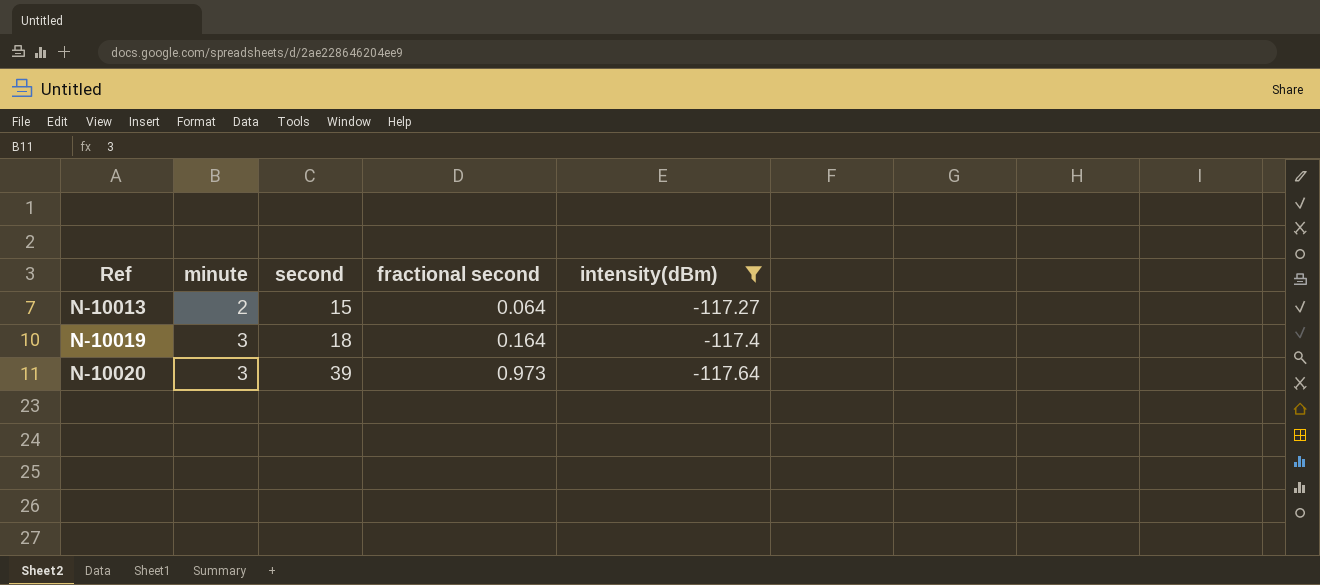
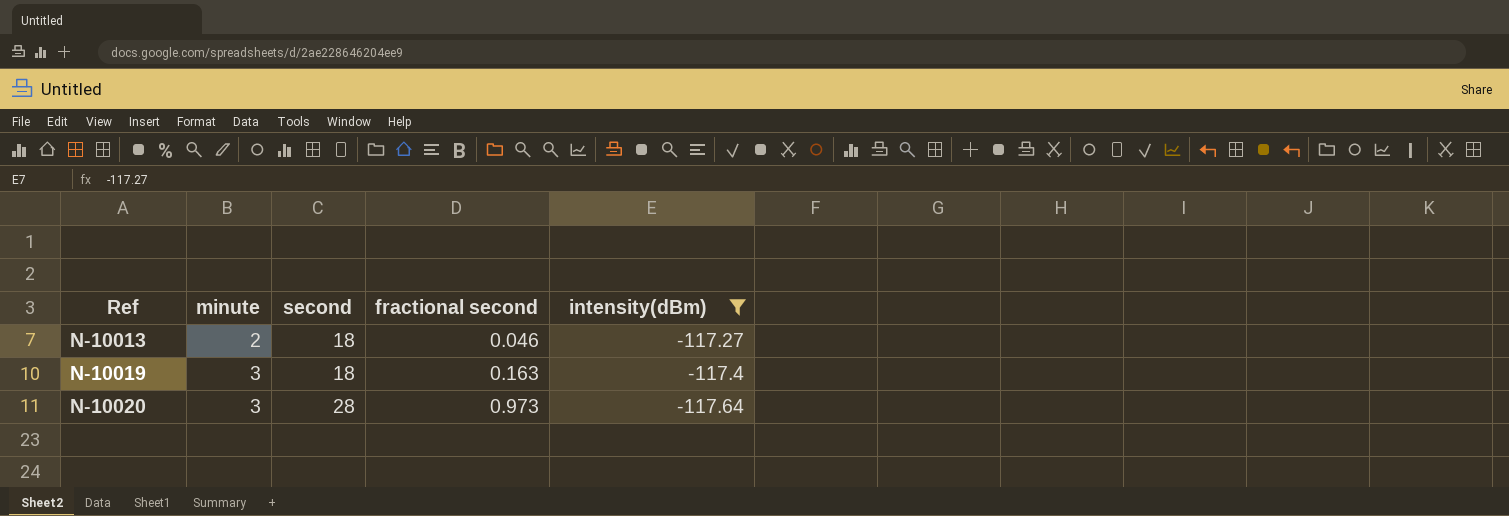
N-10013 | second: 15 -> 18
N-10013 | fractional second: 0.064 -> 0.046
N-10019 | fractional second: 0.164 -> 0.163
N-10020 | second: 39 -> 28

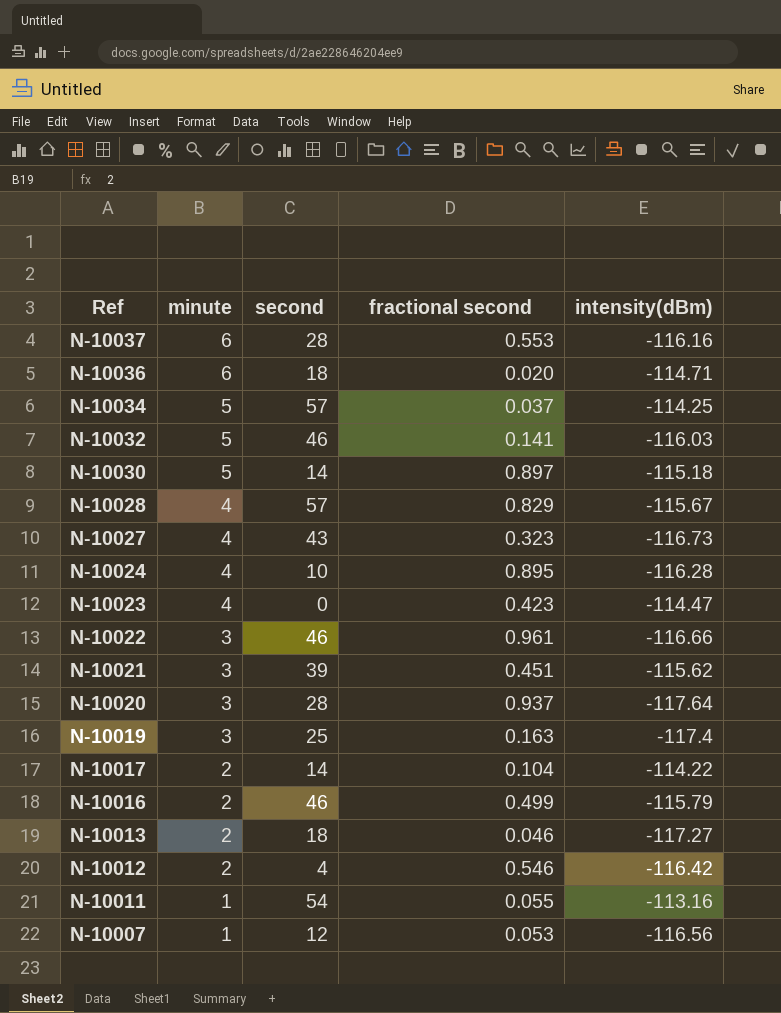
filter: intensity(dBm) <= -117.27 -> none
row order: Ref ascending -> Ref descending
N-10020 | fractional second: 0.973 -> 0.937
N-10019 | second: 18 -> 25

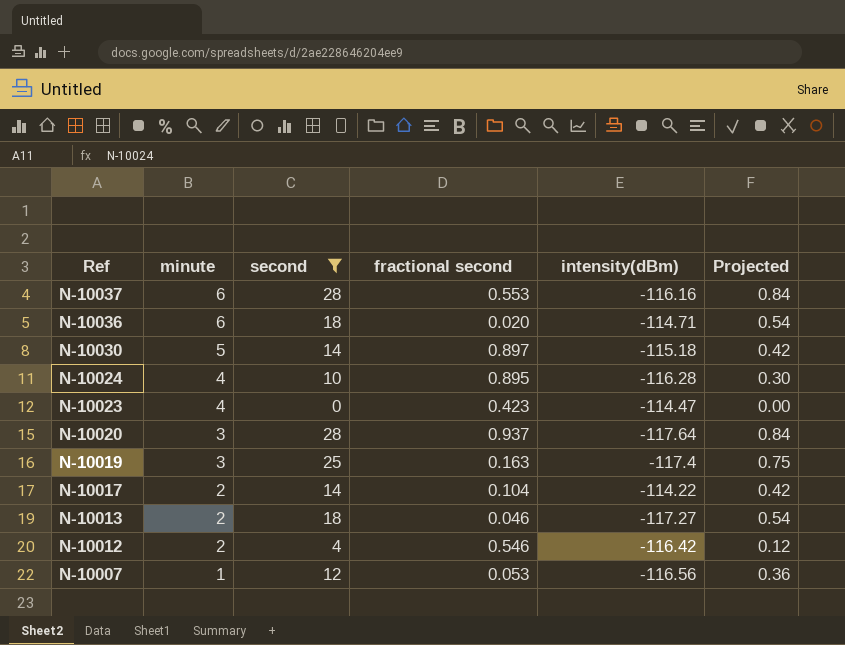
filter: none -> second <= 28
column Projected | formula: none -> [second] * 0.03

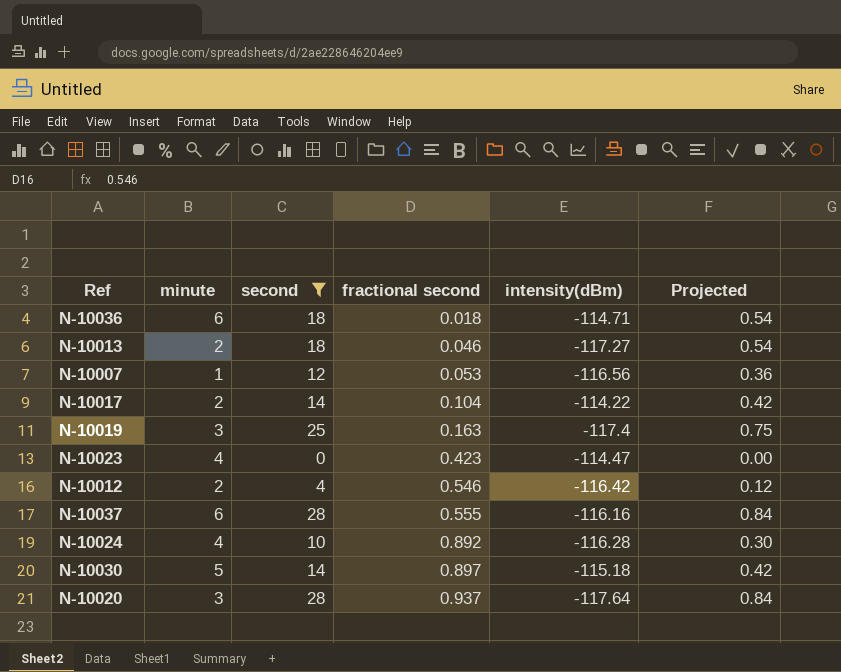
row order: Ref descending -> fractional second ascending
N-10036 | fractional second: 0.020 -> 0.018
N-10037 | fractional second: 0.553 -> 0.555
N-10024 | fractional second: 0.895 -> 0.892

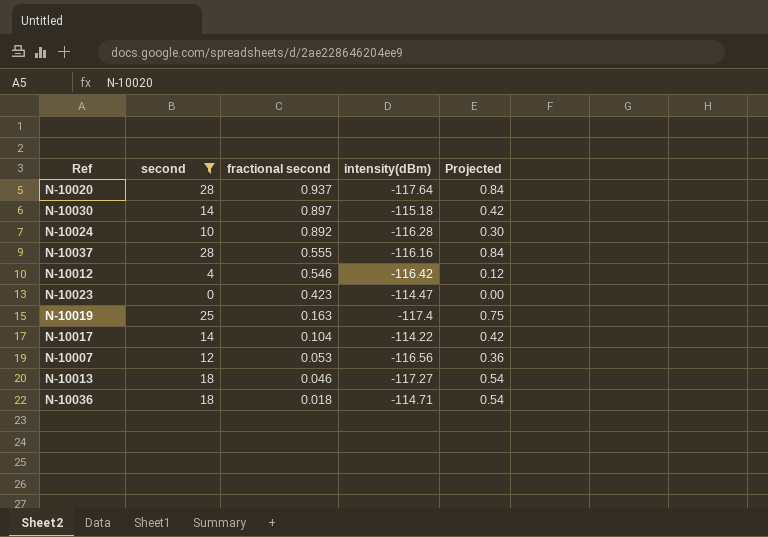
row order: fractional second ascending -> fractional second descending
column minute | position: 2 -> none

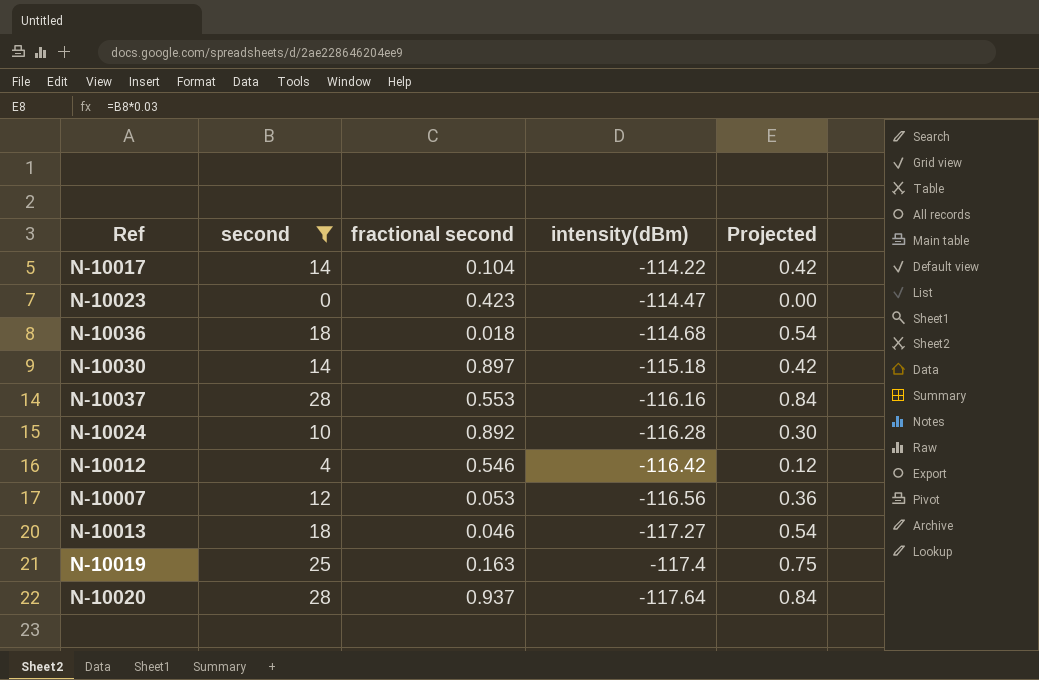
row order: fractional second descending -> intensity(dBm) descending
N-10036 | intensity(dBm): -114.71 -> -114.68
N-10037 | fractional second: 0.555 -> 0.553

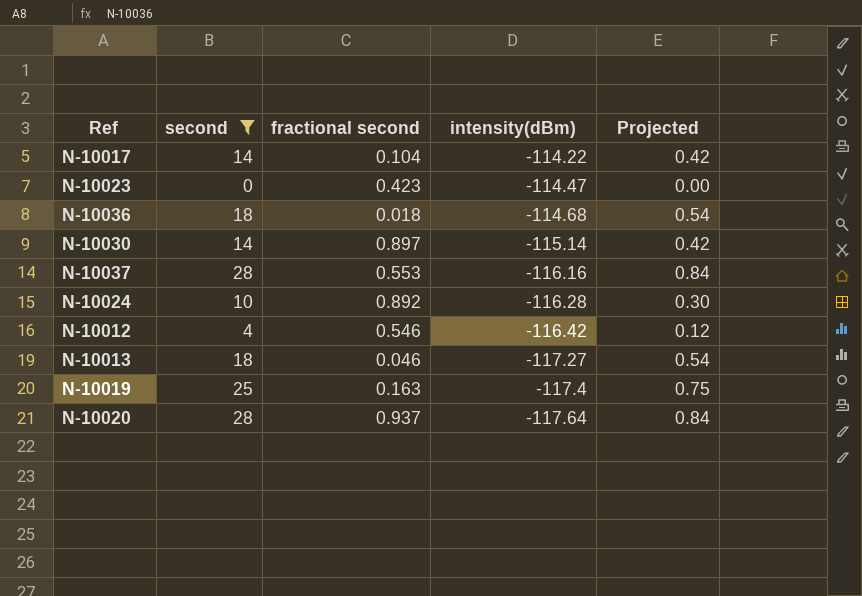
row N-10007: 12 | 0.053 | -116.56 | 0.36 -> none
N-10030 | intensity(dBm): -115.18 -> -115.14

